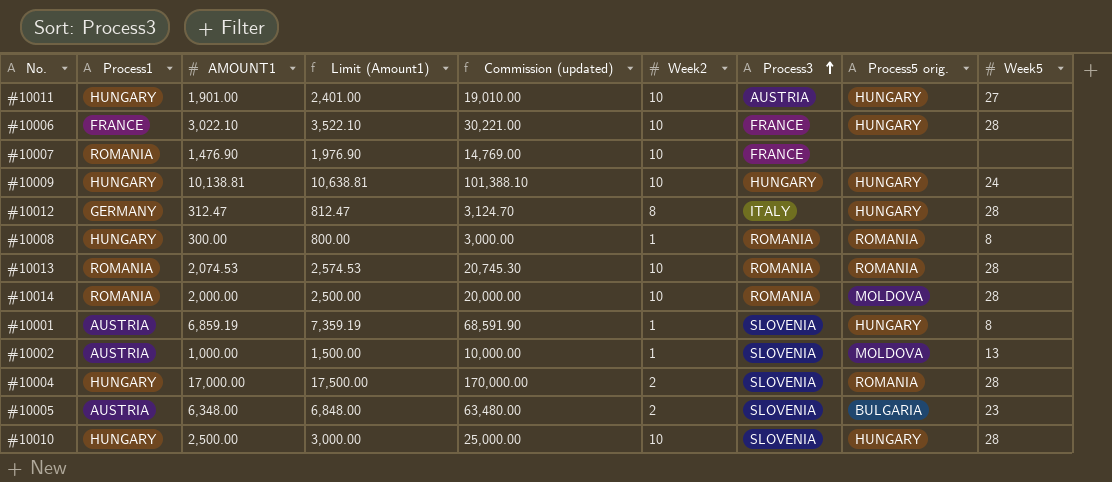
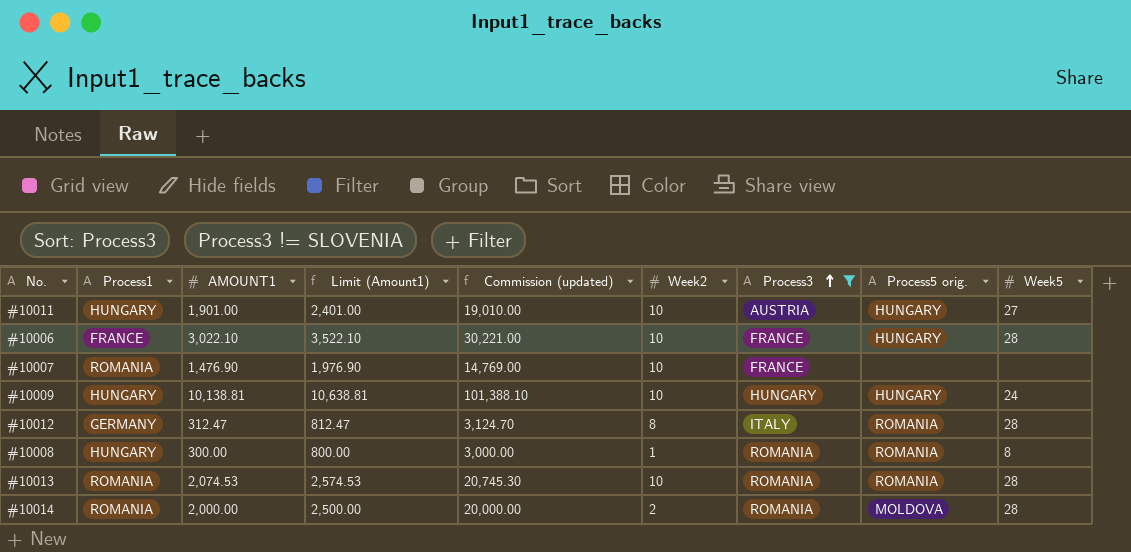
filter: none -> Process3 != SLOVENIA
#10012 | Process5 orig.: HUNGARY -> ROMANIA
#10014 | Week2: 10 -> 2

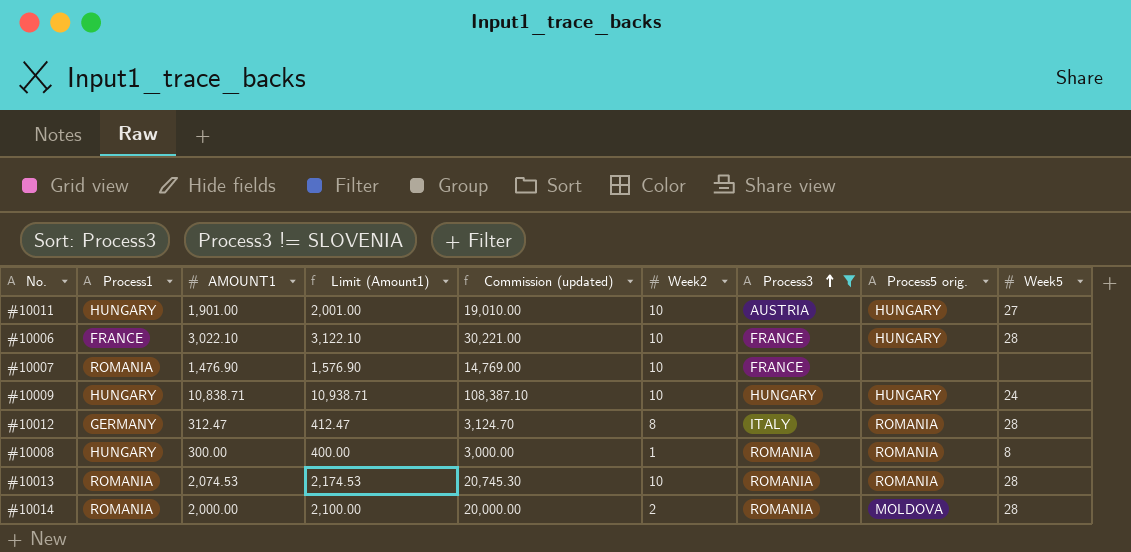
column Limit (Amount1) | formula: [AMOUNT1] + 500 -> [AMOUNT1] + 100
#10009 | AMOUNT1: 10,138.81 -> 10,838.71
#10009 | Commission (updated): 101,388.10 -> 108,387.10

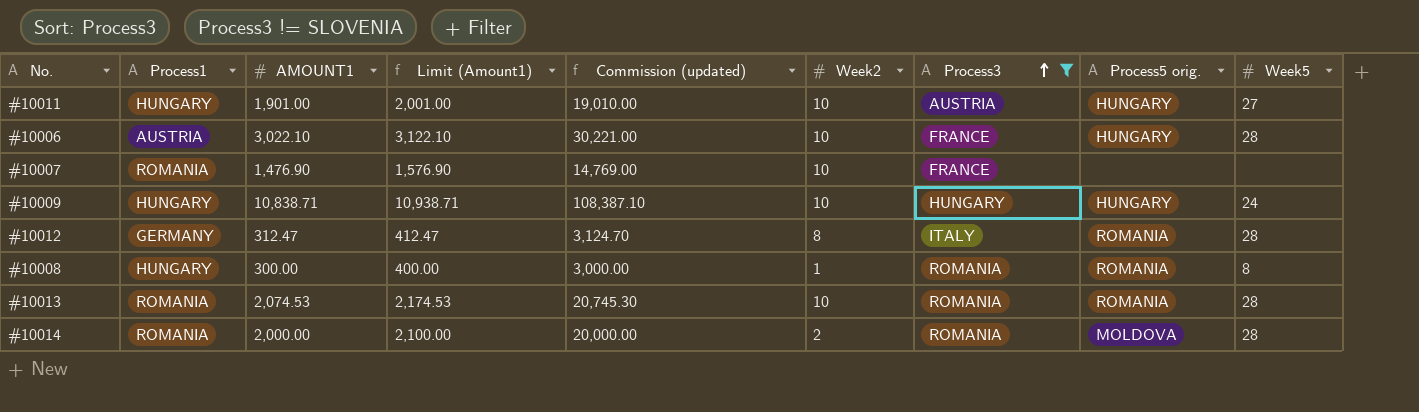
#10006 | Process1: FRANCE -> AUSTRIA

